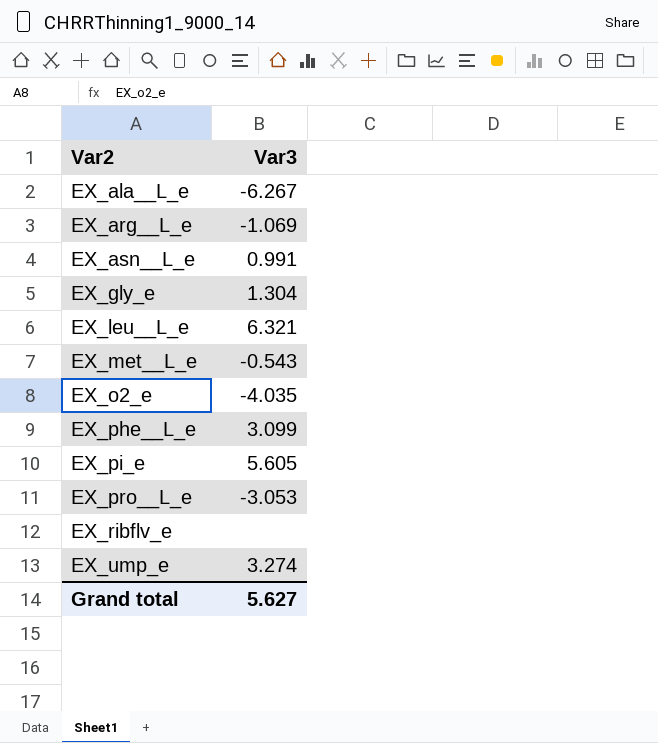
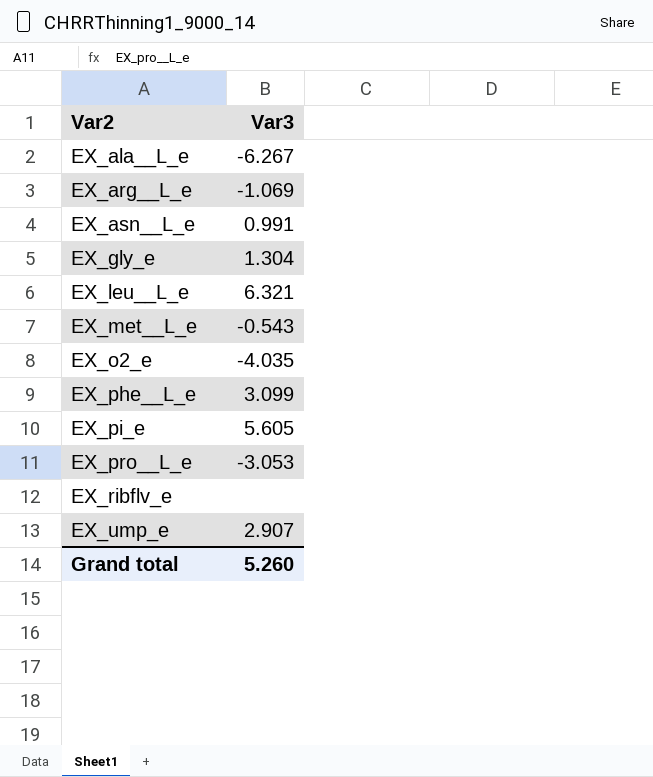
EX_ump_e | Var3: 3.274 -> 2.907
Grand total | Var3: 5.627 -> 5.260

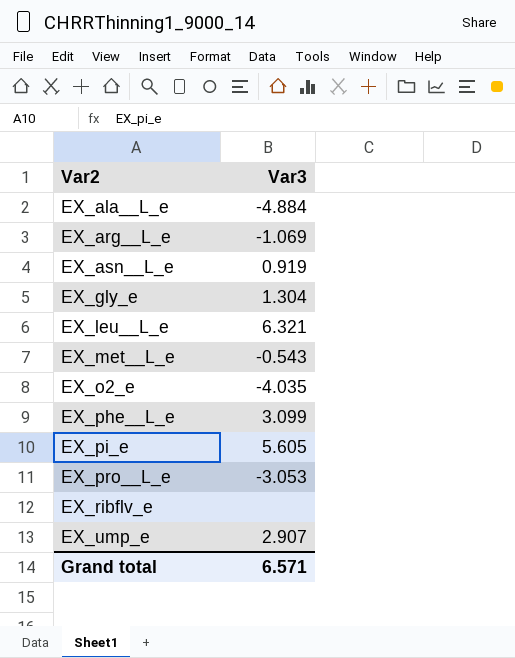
EX_ala__L_e | Var3: -6.267 -> -4.884
EX_asn__L_e | Var3: 0.991 -> 0.919
Grand total | Var3: 5.260 -> 6.571

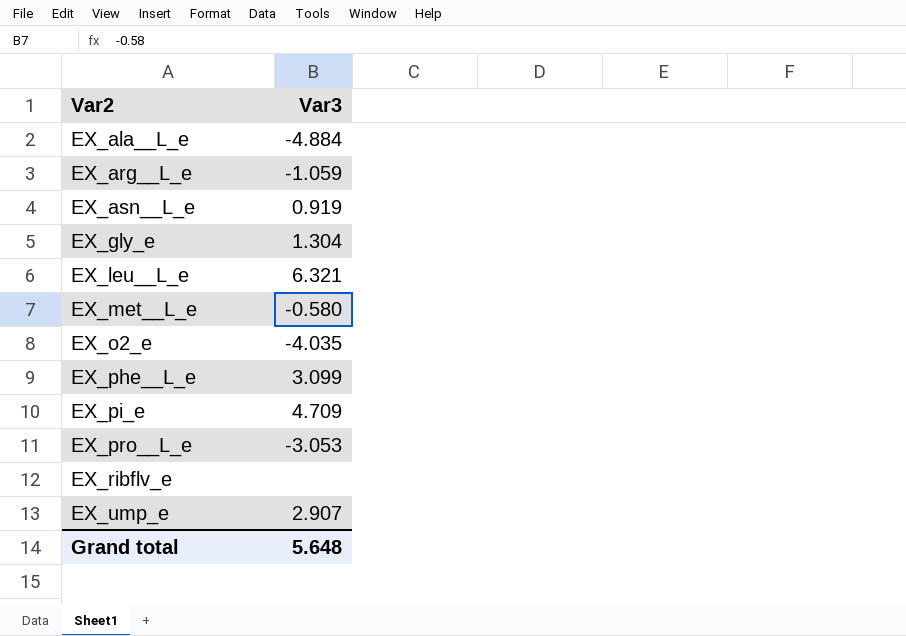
EX_arg__L_e | Var3: -1.069 -> -1.059
EX_met__L_e | Var3: -0.543 -> -0.580
EX_pi_e | Var3: 5.605 -> 4.709
Grand total | Var3: 6.571 -> 5.648

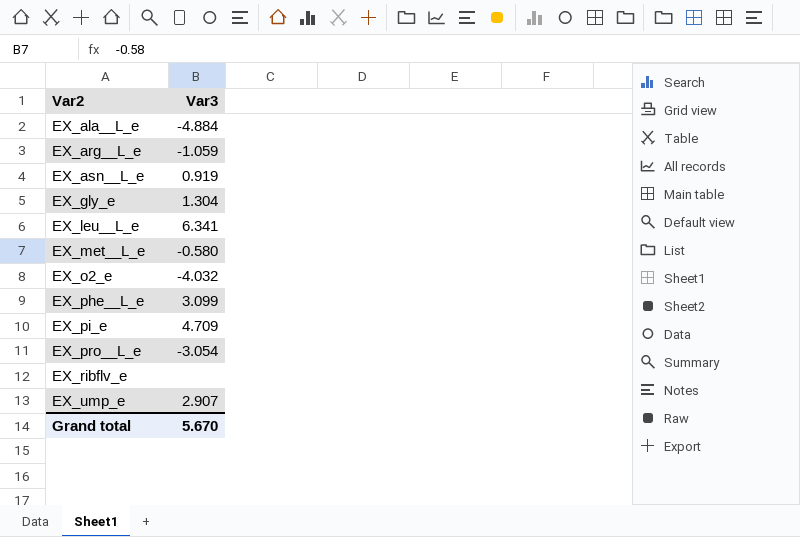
EX_leu__L_e | Var3: 6.321 -> 6.341
EX_o2_e | Var3: -4.035 -> -4.032
EX_pro__L_e | Var3: -3.053 -> -3.054
Grand total | Var3: 5.648 -> 5.670

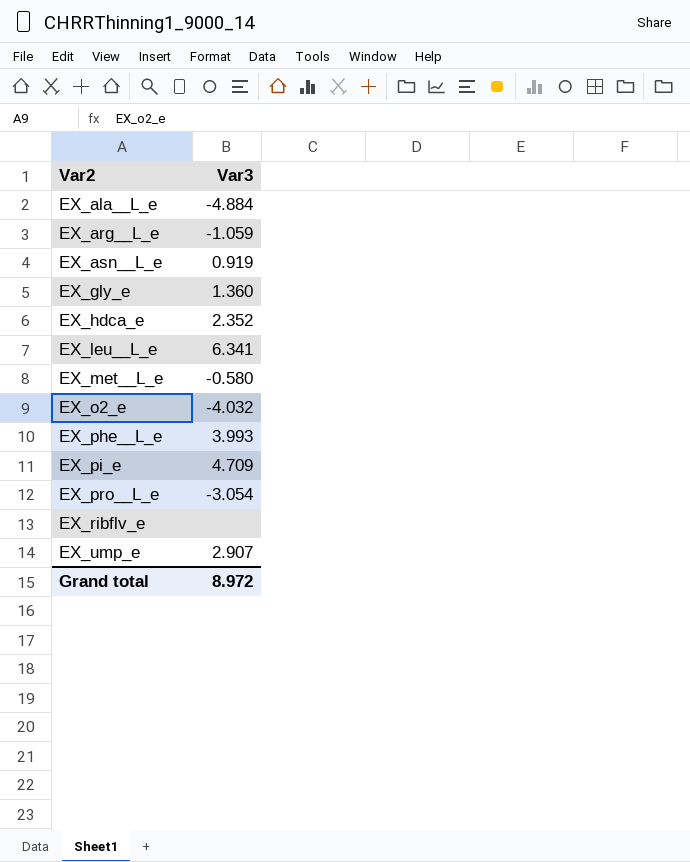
EX_gly_e | Var3: 1.304 -> 1.360
row EX_hdca_e: none -> 2.352
EX_phe__L_e | Var3: 3.099 -> 3.993
Grand total | Var3: 5.670 -> 8.972

